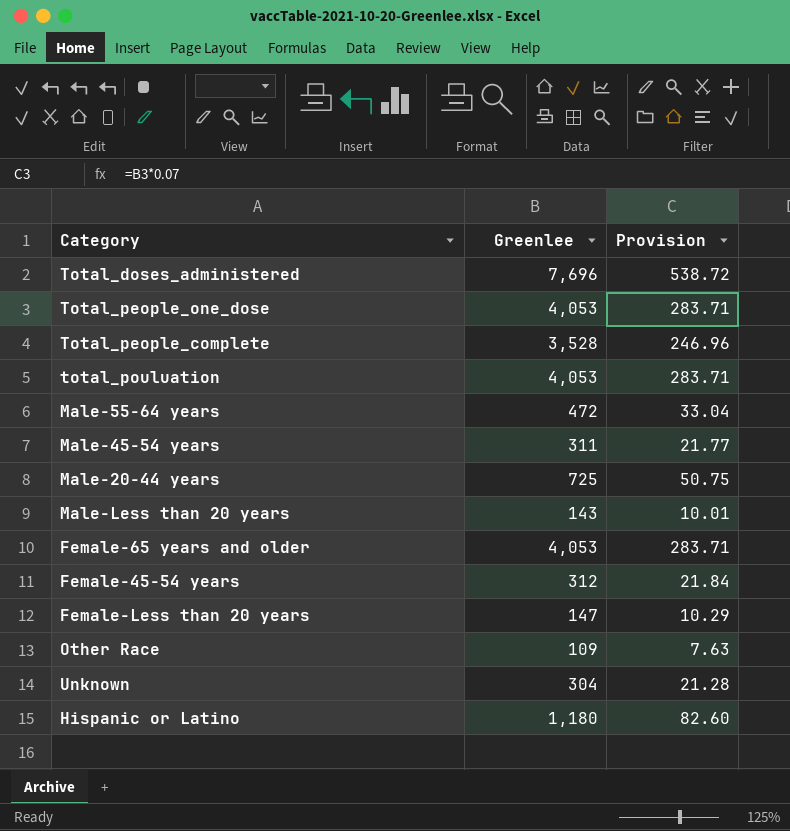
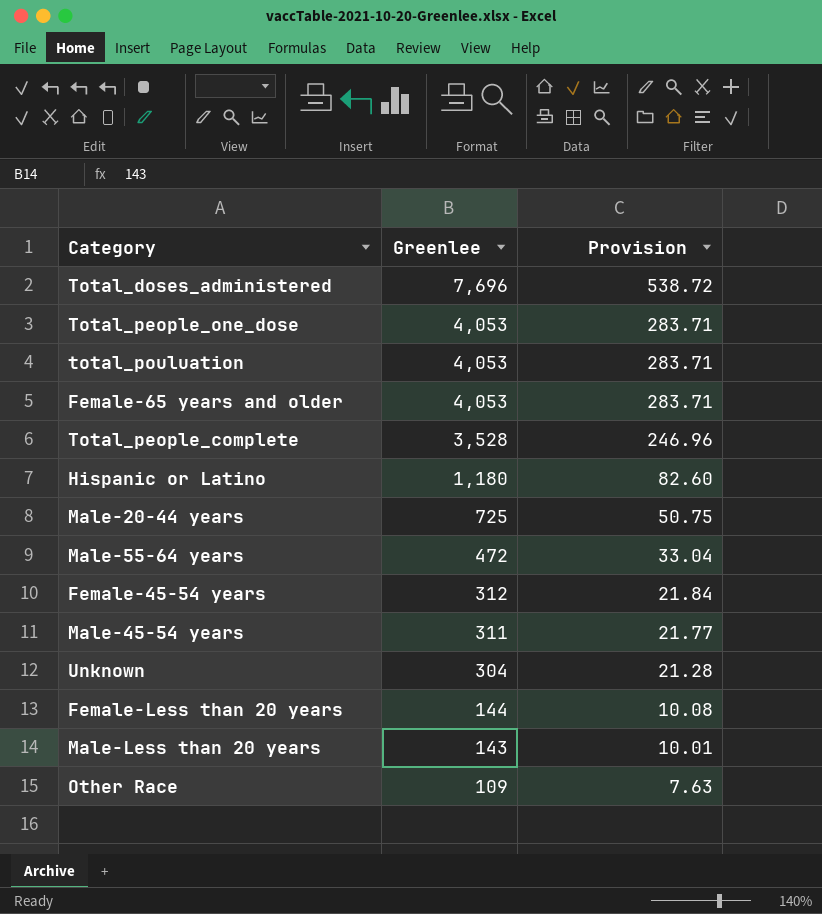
row order: none -> Greenlee descending
Female-Less than 20 years | Greenlee: 147 -> 144
Female-Less than 20 years | Provision: 10.29 -> 10.08

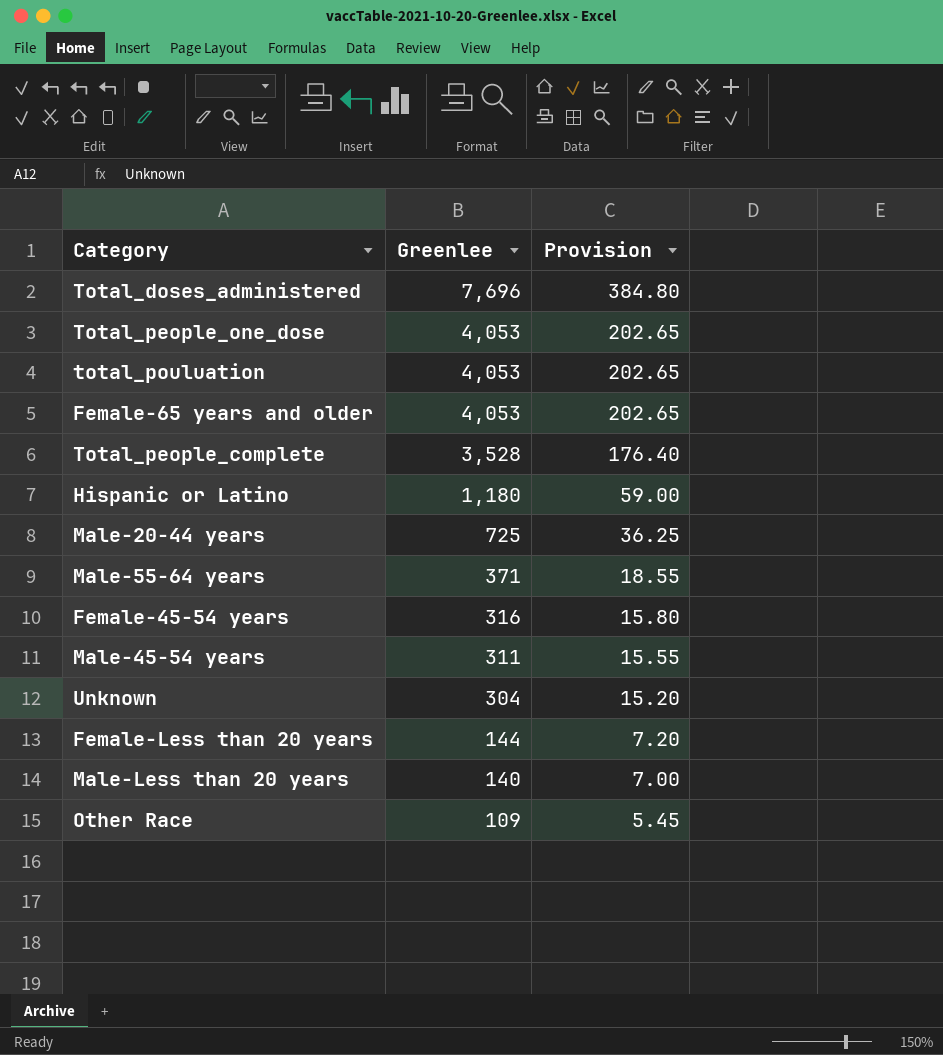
column Provision | formula: [Greenlee] * 0.07 -> [Greenlee] * 0.05
Male-55-64 years | Greenlee: 472 -> 371
Female-45-54 years | Greenlee: 312 -> 316
Male-Less than 20 years | Greenlee: 143 -> 140

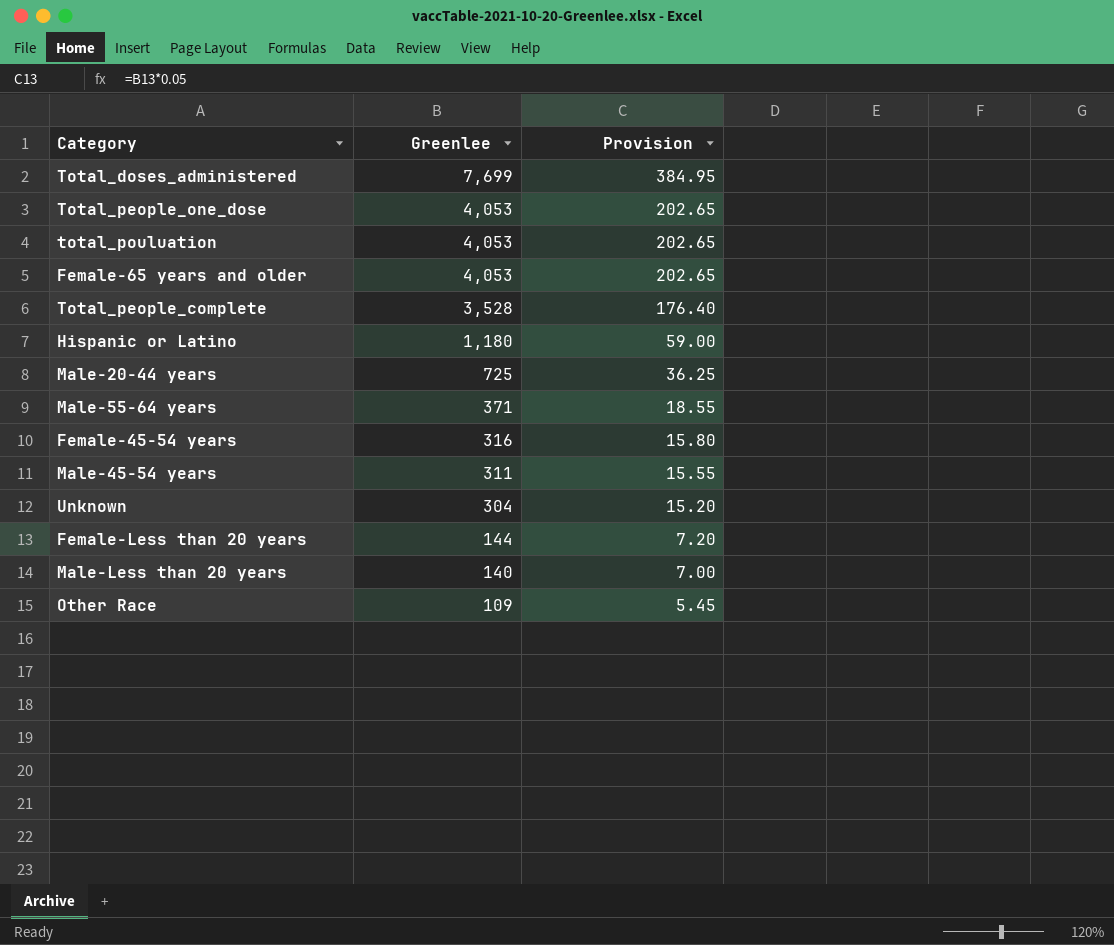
Total_doses_administered | Greenlee: 7,696 -> 7,699
Total_doses_administered | Provision: 384.80 -> 384.95

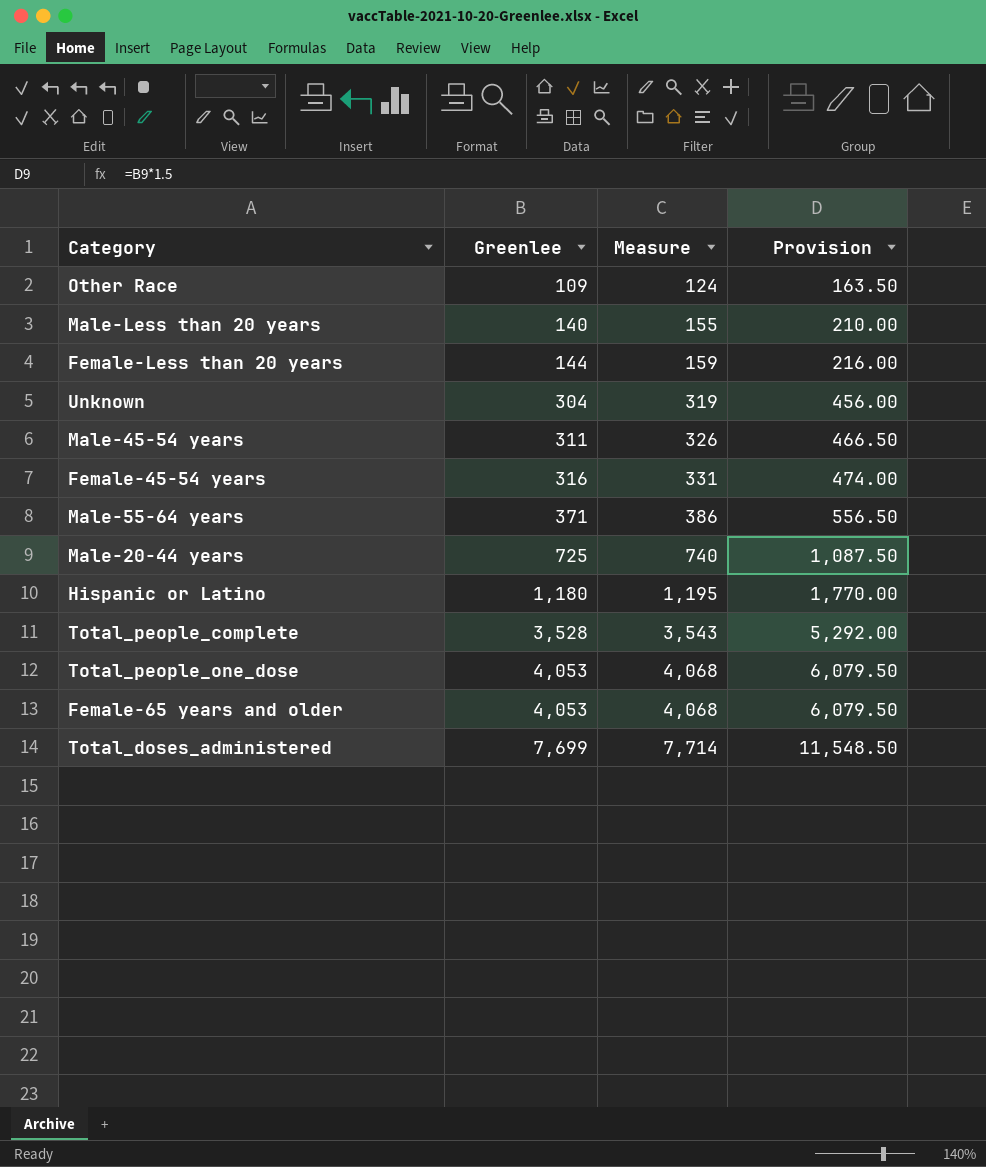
row order: Greenlee descending -> Greenlee ascending
column Measure | formula: none -> [Greenlee] + 15
column Provision | formula: [Greenlee] * 0.05 -> [Greenlee] * 1.5
row total_pouluation: 4,053 | 202.65 -> none

